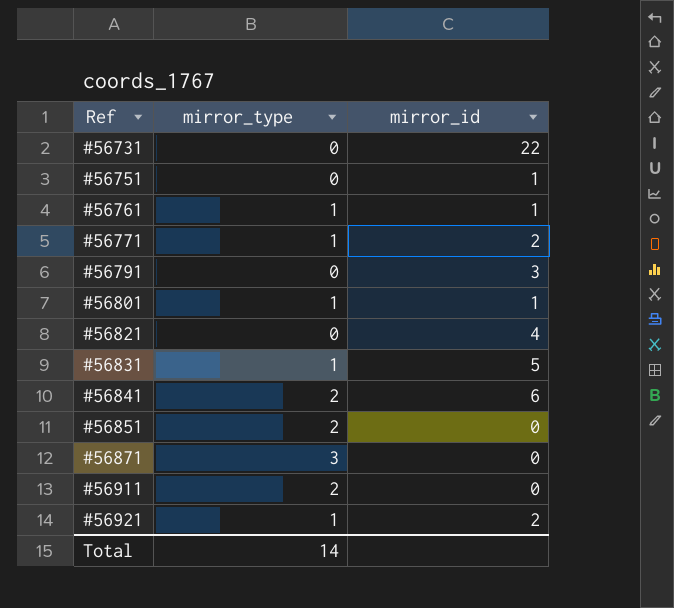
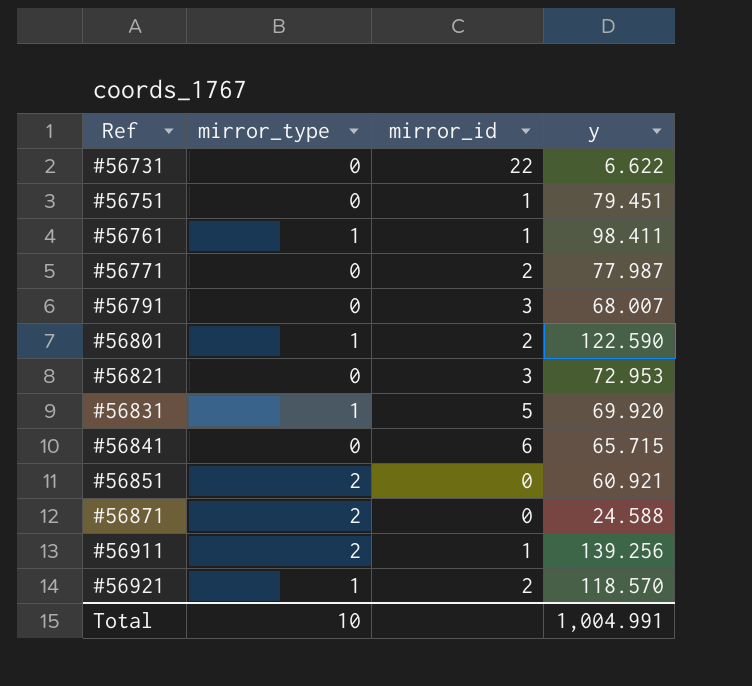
column y | position: none -> 4
#56771 | mirror_type: 1 -> 0
#56801 | mirror_id: 1 -> 2
#56821 | mirror_id: 4 -> 3
#56841 | mirror_type: 2 -> 0
#56871 | mirror_type: 3 -> 2
#56911 | mirror_id: 0 -> 1
Total | mirror_type: 14 -> 10

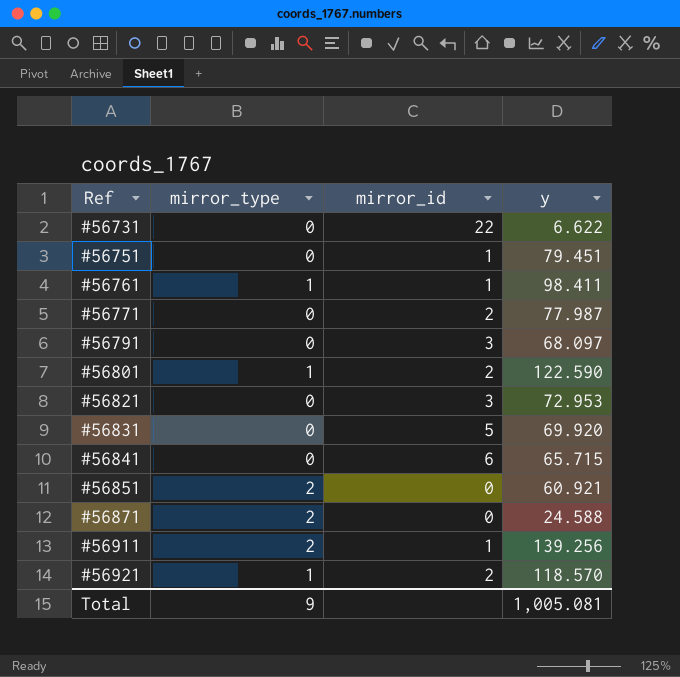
#56791 | y: 68.007 -> 68.097
#56831 | mirror_type: 1 -> 0
Total | mirror_type: 10 -> 9
Total | y: 1,004.991 -> 1,005.081

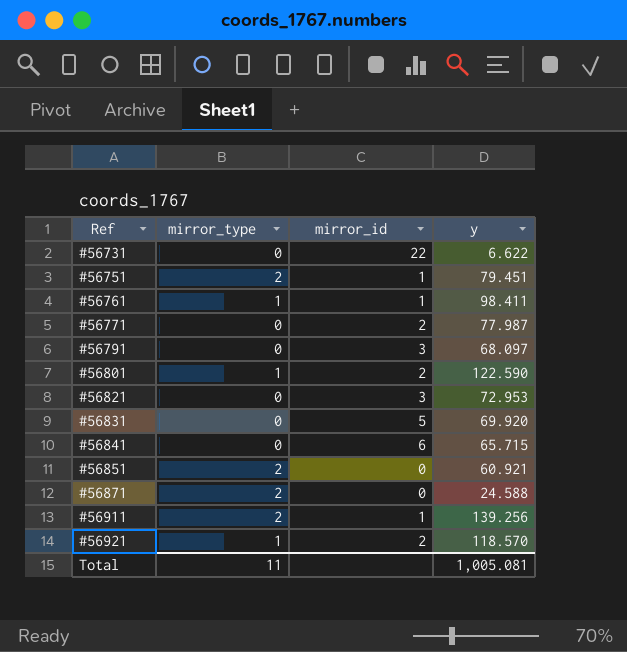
#56751 | mirror_type: 0 -> 2
Total | mirror_type: 9 -> 11

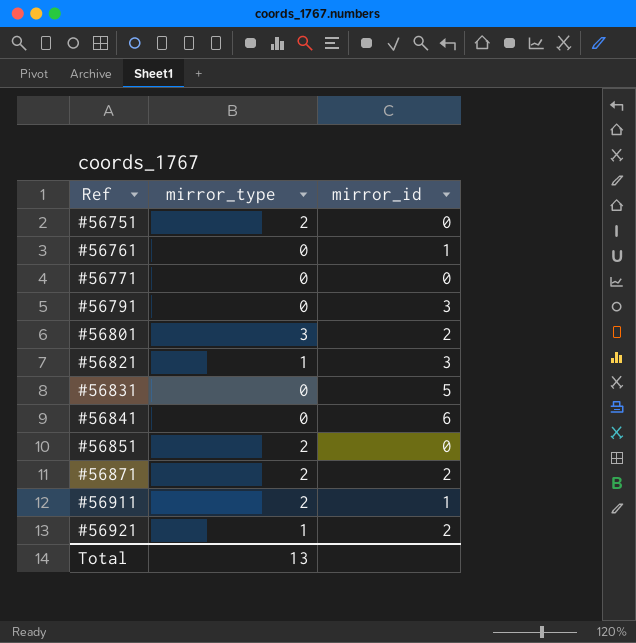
column y | position: 4 -> none
row #56731: 0 | 22 | 6.622 -> none
#56751 | mirror_id: 1 -> 0
#56761 | mirror_type: 1 -> 0
#56771 | mirror_id: 2 -> 0
#56801 | mirror_type: 1 -> 3
#56821 | mirror_type: 0 -> 1
#56871 | mirror_id: 0 -> 2
Total | mirror_type: 11 -> 13

